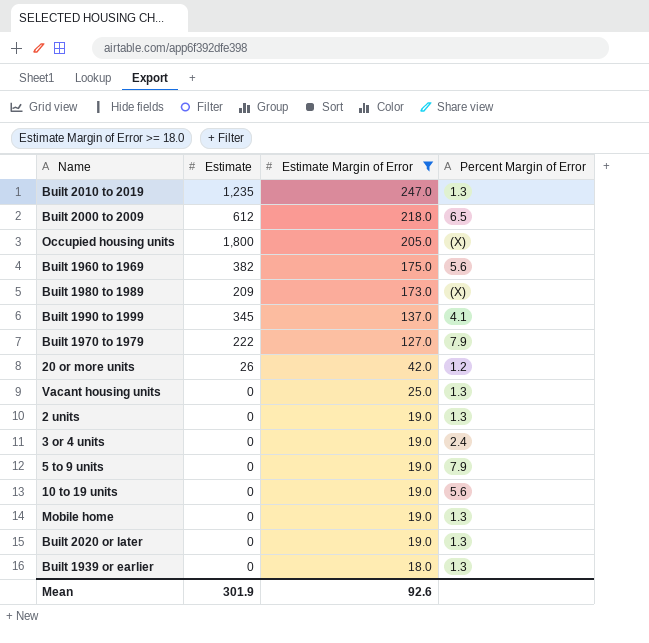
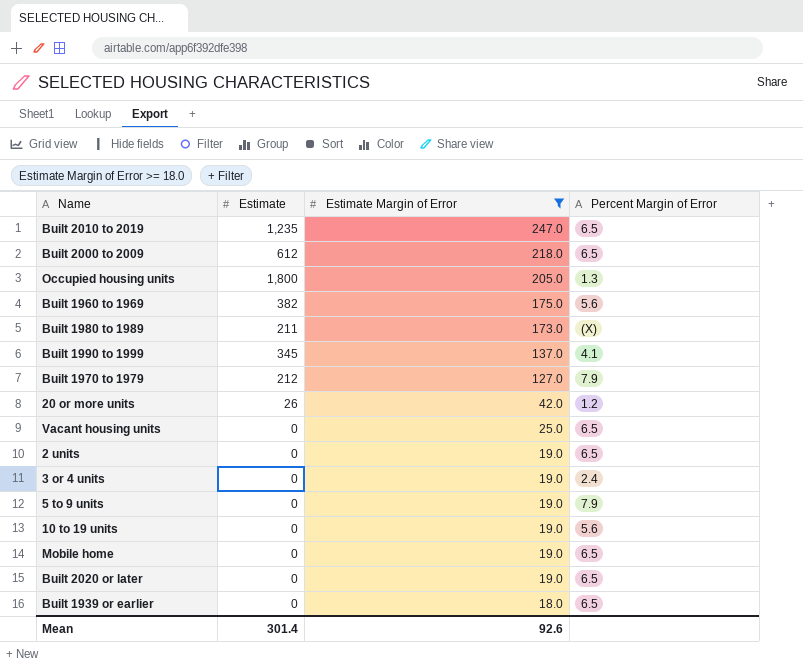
Built 2010 to 2019 | Percent Margin of Error: 1.3 -> 6.5
Occupied housing units | Percent Margin of Error: (X) -> 1.3
Built 1980 to 1989 | Estimate: 209 -> 211
Built 1970 to 1979 | Estimate: 222 -> 212
Vacant housing units | Percent Margin of Error: 1.3 -> 6.5
2 units | Percent Margin of Error: 1.3 -> 6.5
Mobile home | Percent Margin of Error: 1.3 -> 6.5
Built 2020 or later | Percent Margin of Error: 1.3 -> 6.5
Built 1939 or earlier | Percent Margin of Error: 1.3 -> 6.5
Mean | Estimate: 301.9 -> 301.4

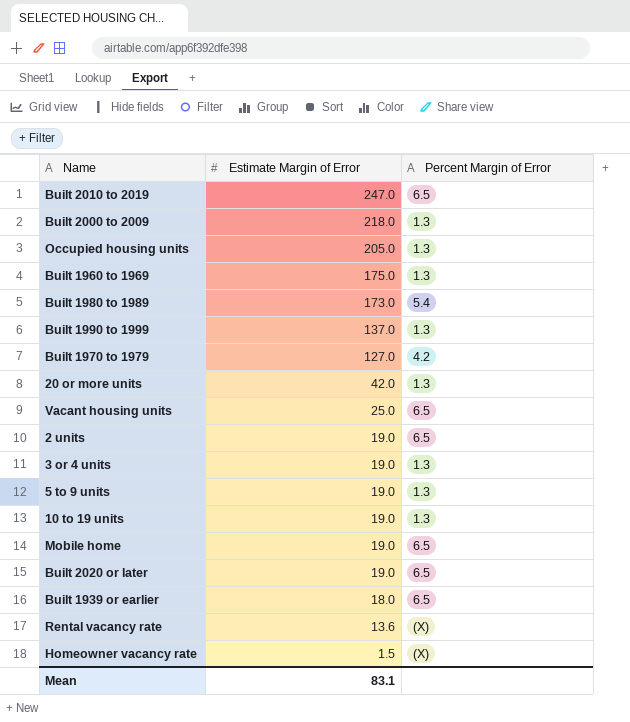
filter: Estimate Margin of Error >= 18.0 -> none
column Estimate | position: 2 -> none
Built 2000 to 2009 | Percent Margin of Error: 6.5 -> 1.3
Built 1960 to 1969 | Percent Margin of Error: 5.6 -> 1.3
Built 1980 to 1989 | Percent Margin of Error: (X) -> 5.4
Built 1990 to 1999 | Percent Margin of Error: 4.1 -> 1.3
Built 1970 to 1979 | Percent Margin of Error: 7.9 -> 4.2
20 or more units | Percent Margin of Error: 1.2 -> 1.3
3 or 4 units | Percent Margin of Error: 2.4 -> 1.3
5 to 9 units | Percent Margin of Error: 7.9 -> 1.3
10 to 19 units | Percent Margin of Error: 5.6 -> 1.3
Mean | Estimate Margin of Error: 92.6 -> 83.1

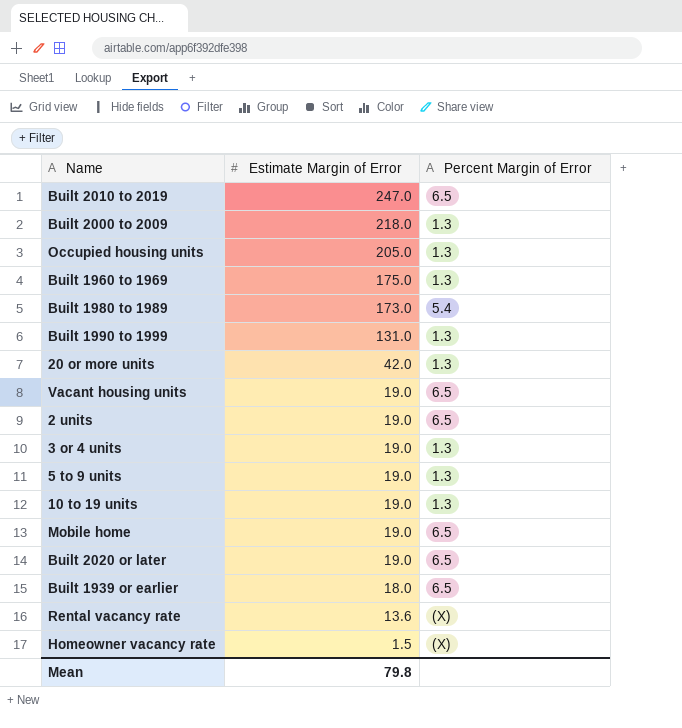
row Built 1970 to 1979: 127.0 | 4.2 -> none
Built 1990 to 1999 | Estimate Margin of Error: 137.0 -> 131.0
Vacant housing units | Estimate Margin of Error: 25.0 -> 19.0
Mean | Estimate Margin of Error: 83.1 -> 79.8

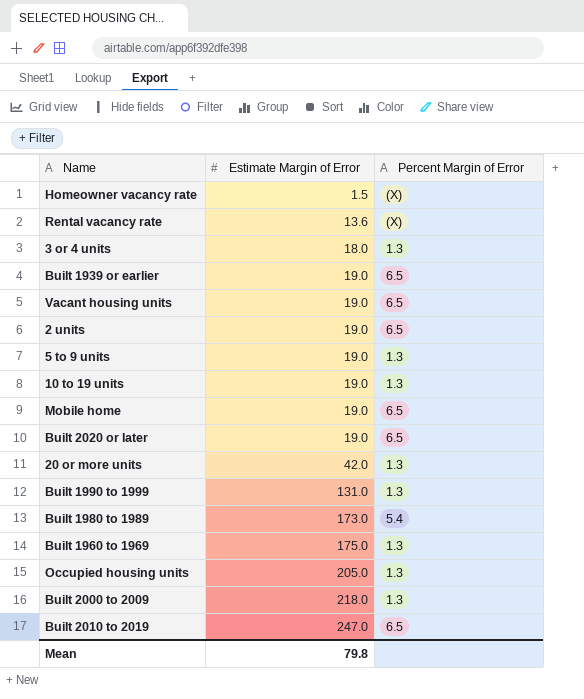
row order: Estimate Margin of Error descending -> Estimate Margin of Error ascending
3 or 4 units | Estimate Margin of Error: 19.0 -> 18.0
Built 1939 or earlier | Estimate Margin of Error: 18.0 -> 19.0

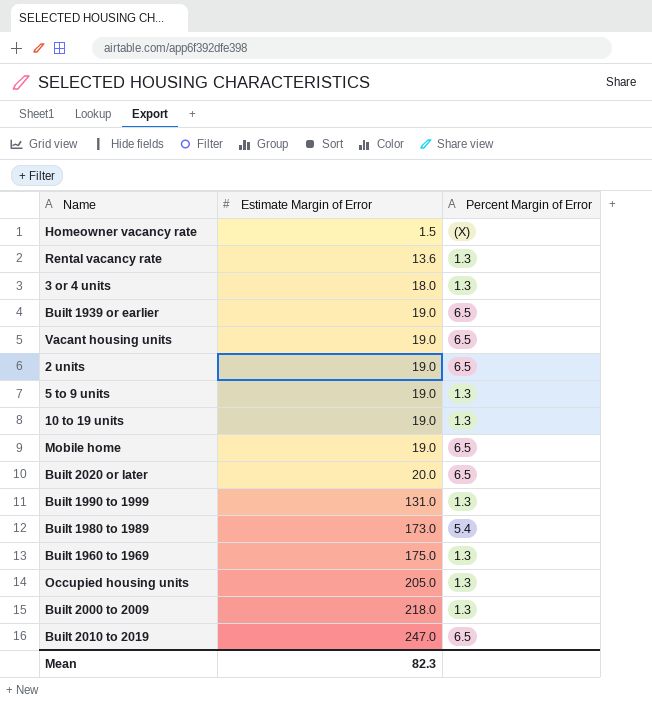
row 20 or more units: 42.0 | 1.3 -> none
Rental vacancy rate | Percent Margin of Error: (X) -> 1.3
Built 2020 or later | Estimate Margin of Error: 19.0 -> 20.0
Mean | Estimate Margin of Error: 79.8 -> 82.3

